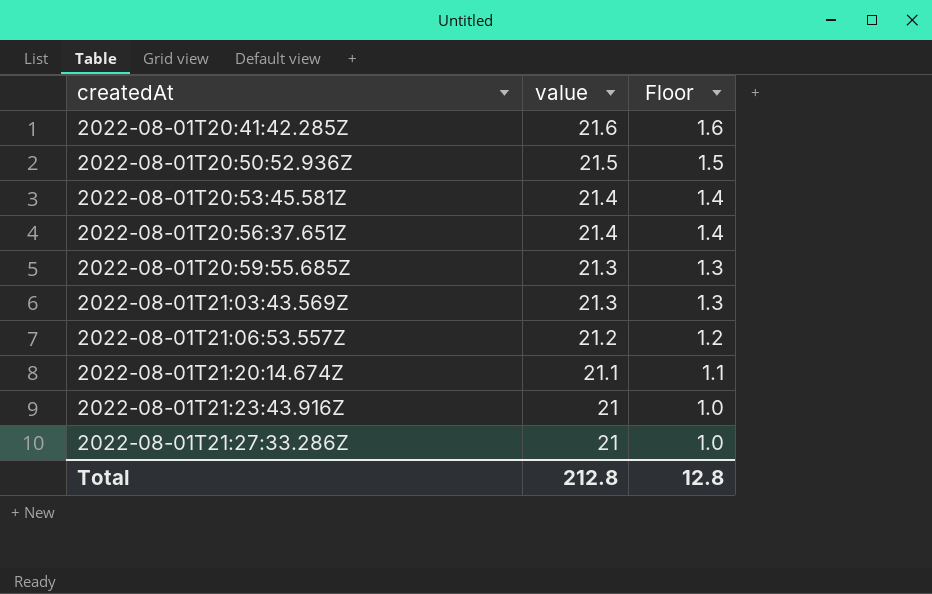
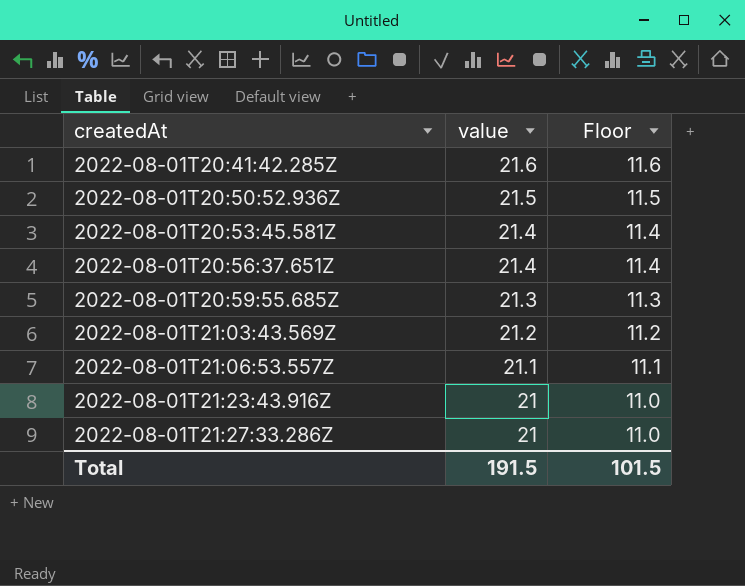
column Floor | formula: [value] - 20 -> [value] - 10
row 2022-08-01T21:20:14.674Z: 21.1 | 1.1 -> none
2022-08-01T21:03:43.569Z | value: 21.3 -> 21.2
2022-08-01T21:06:53.557Z | value: 21.2 -> 21.1
Total | value: 212.8 -> 191.5
Total | Floor: 12.8 -> 101.5

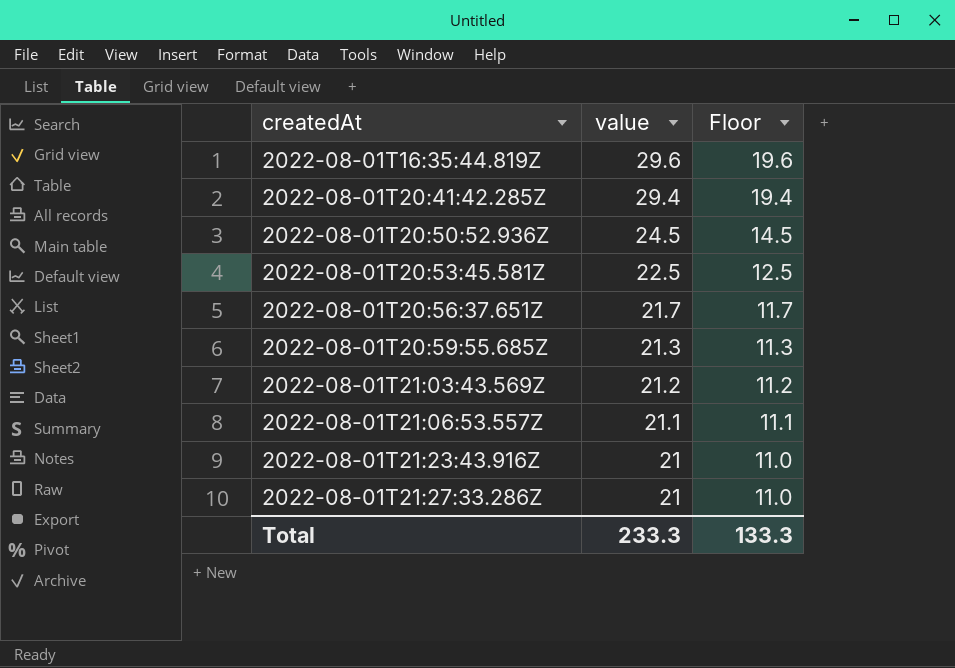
row 2022-08-01T16:35:44.819Z: none -> 29.6 | 19.6
2022-08-01T20:41:42.285Z | value: 21.6 -> 29.4
2022-08-01T20:41:42.285Z | Floor: 11.6 -> 19.4
2022-08-01T20:50:52.936Z | value: 21.5 -> 24.5
2022-08-01T20:50:52.936Z | Floor: 11.5 -> 14.5
2022-08-01T20:53:45.581Z | value: 21.4 -> 22.5
2022-08-01T20:53:45.581Z | Floor: 11.4 -> 12.5
2022-08-01T20:56:37.651Z | value: 21.4 -> 21.7
2022-08-01T20:56:37.651Z | Floor: 11.4 -> 11.7
Total | value: 191.5 -> 233.3
Total | Floor: 101.5 -> 133.3

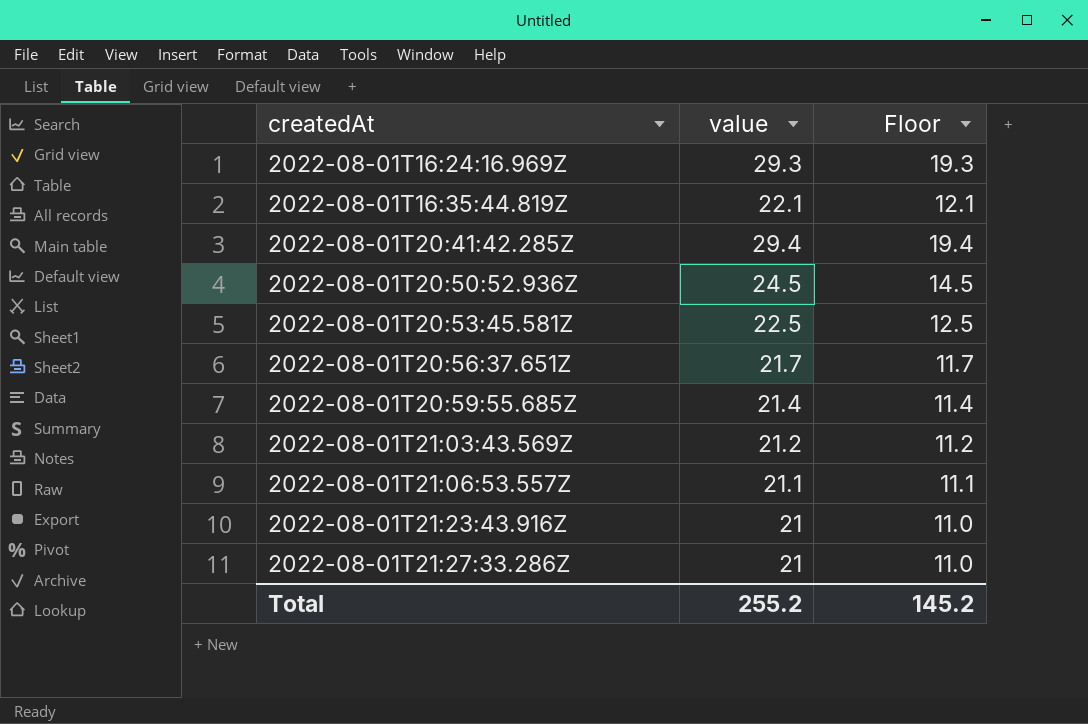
row 2022-08-01T16:24:16.969Z: none -> 29.3 | 19.3
2022-08-01T16:35:44.819Z | value: 29.6 -> 22.1
2022-08-01T16:35:44.819Z | Floor: 19.6 -> 12.1
2022-08-01T20:59:55.685Z | value: 21.3 -> 21.4
2022-08-01T20:59:55.685Z | Floor: 11.3 -> 11.4
Total | value: 233.3 -> 255.2
Total | Floor: 133.3 -> 145.2

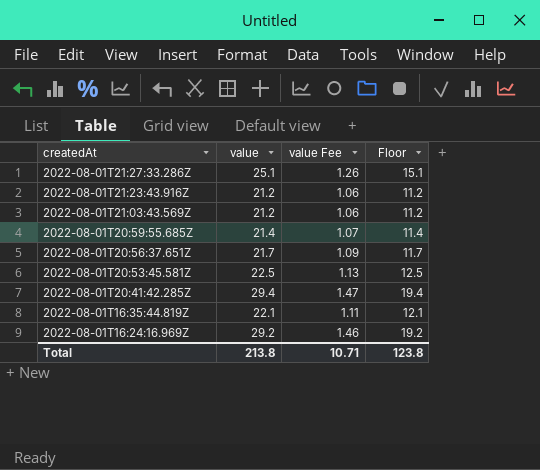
row order: createdAt ascending -> createdAt descending
column value Fee | formula: none -> [value] * 0.05
row 2022-08-01T20:50:52.936Z: 24.5 | 14.5 -> none
row 2022-08-01T21:06:53.557Z: 21.1 | 11.1 -> none
2022-08-01T21:27:33.286Z | value: 21 -> 25.1
2022-08-01T21:27:33.286Z | Floor: 11.0 -> 15.1
2022-08-01T21:23:43.916Z | value: 21 -> 21.2
2022-08-01T21:23:43.916Z | Floor: 11.0 -> 11.2
2022-08-01T16:24:16.969Z | value: 29.3 -> 29.2
2022-08-01T16:24:16.969Z | Floor: 19.3 -> 19.2
Total | value: 255.2 -> 213.8
Total | Floor: 145.2 -> 123.8

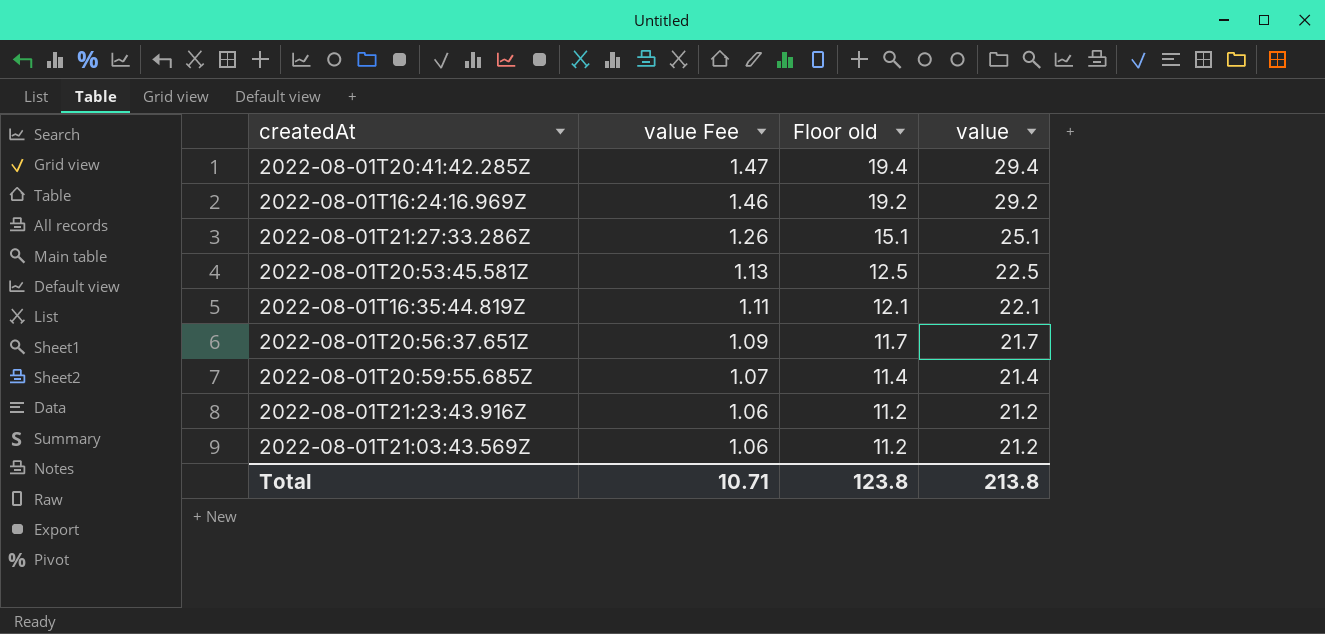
row order: createdAt descending -> value Fee descending
column name: Floor -> Floor old
column value | position: 2 -> 4

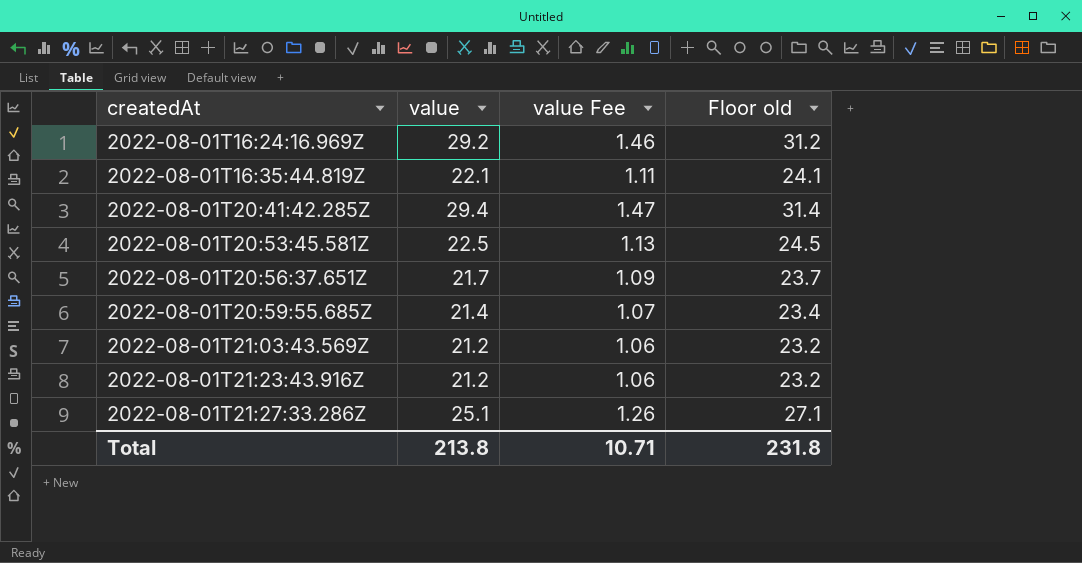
row order: value Fee descending -> createdAt ascending
column value | position: 4 -> 2
column Floor old | formula: [value] - 10 -> [value] + 2
Total | Floor old: 123.8 -> 231.8

